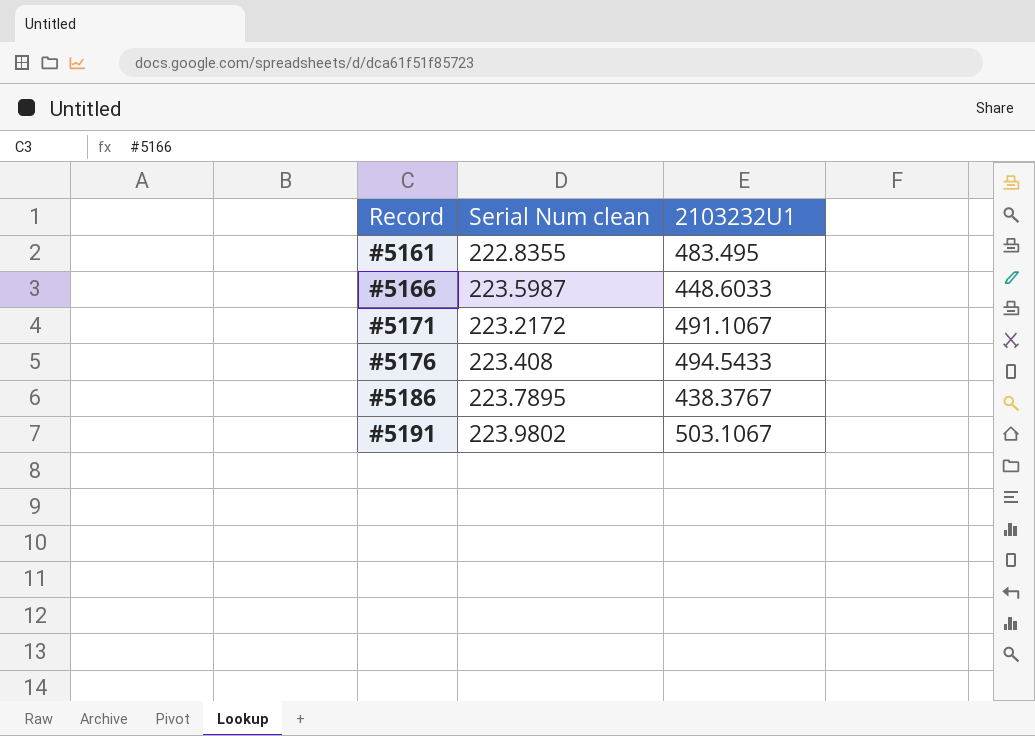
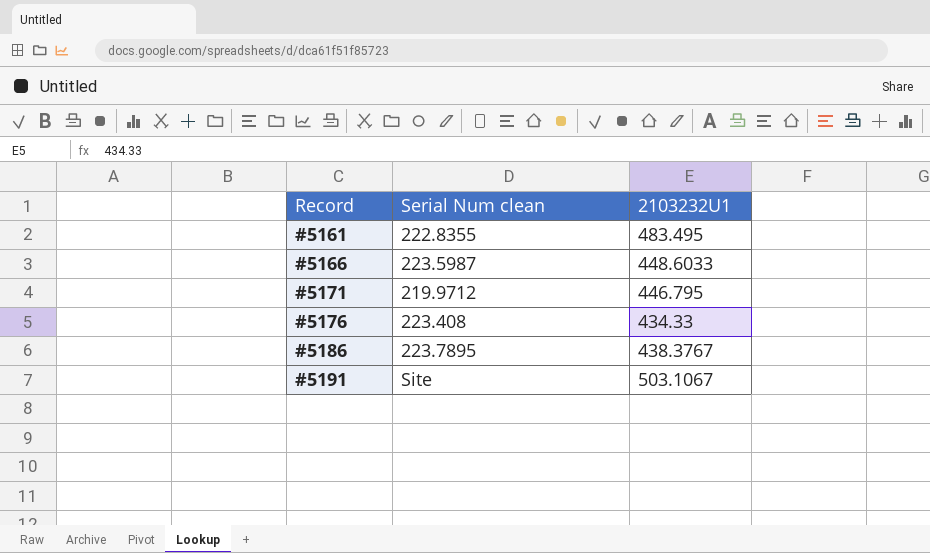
#5171 | Serial Num clean: 223.2172 -> 219.9712
#5171 | 2103232U1: 491.1067 -> 446.795
#5176 | 2103232U1: 494.5433 -> 434.33
#5191 | Serial Num clean: 223.9802 -> Site

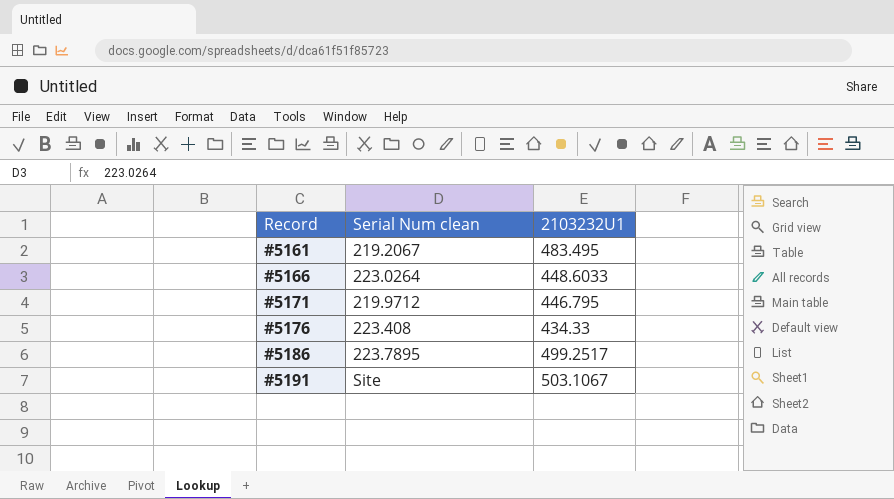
#5161 | Serial Num clean: 222.8355 -> 219.2067
#5166 | Serial Num clean: 223.5987 -> 223.0264
#5186 | 2103232U1: 438.3767 -> 499.2517

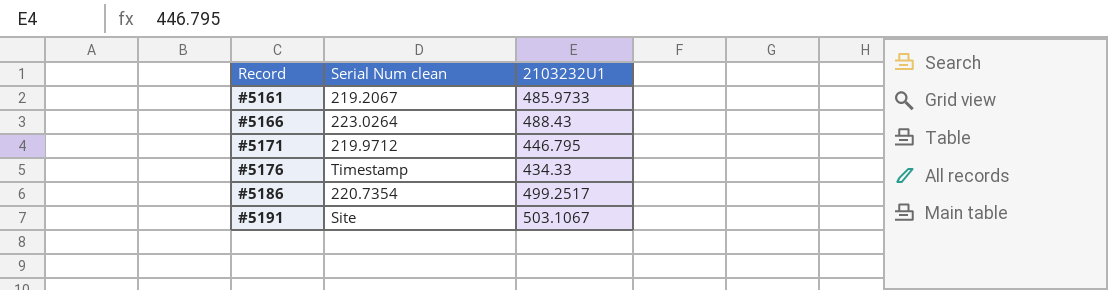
#5161 | 2103232U1: 483.495 -> 485.9733
#5166 | 2103232U1: 448.6033 -> 488.43
#5176 | Serial Num clean: 223.408 -> Timestamp
#5186 | Serial Num clean: 223.7895 -> 220.7354

